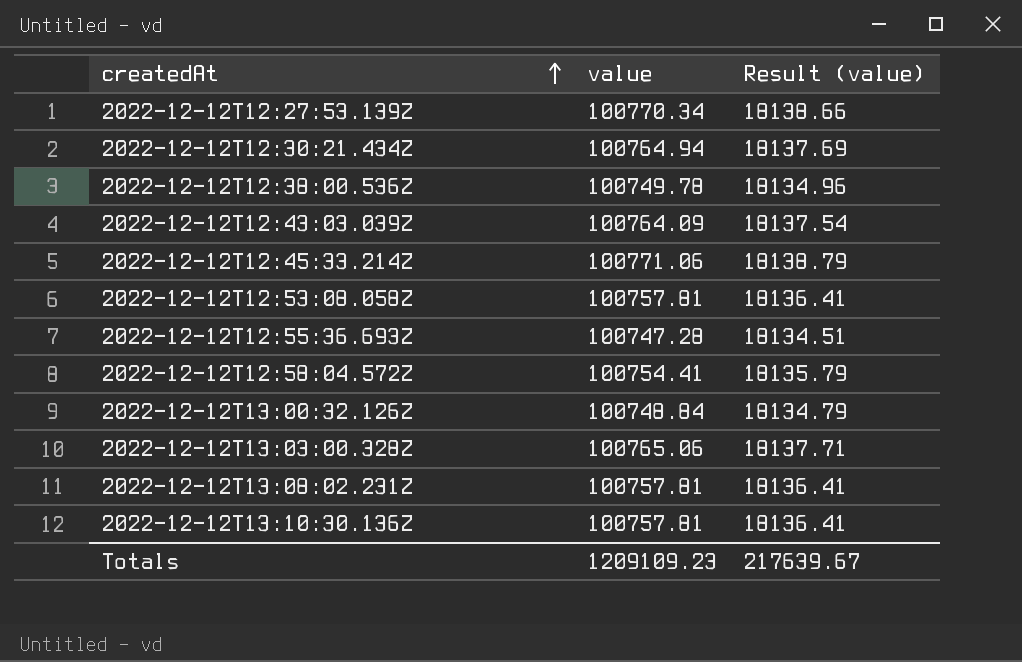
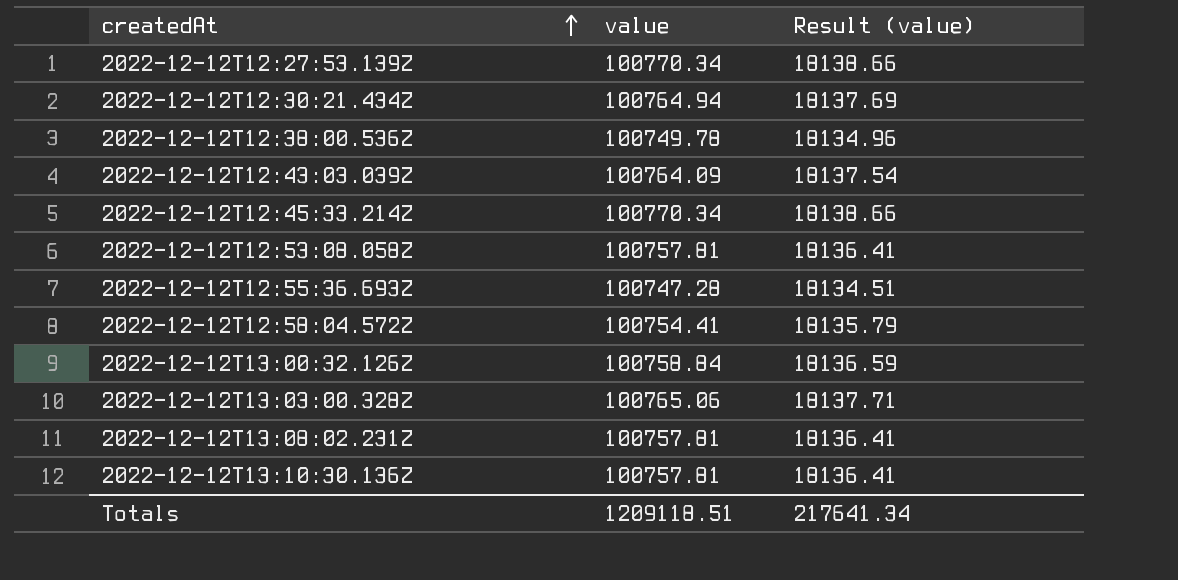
2022-12-12T12:45:33.214Z | value: 100771.06 -> 100770.34
2022-12-12T12:45:33.214Z | Result (value): 18138.79 -> 18138.66
2022-12-12T13:00:32.126Z | value: 100748.84 -> 100758.84
2022-12-12T13:00:32.126Z | Result (value): 18134.79 -> 18136.59
Totals | value: 1209109.23 -> 1209118.51
Totals | Result (value): 217639.67 -> 217641.34

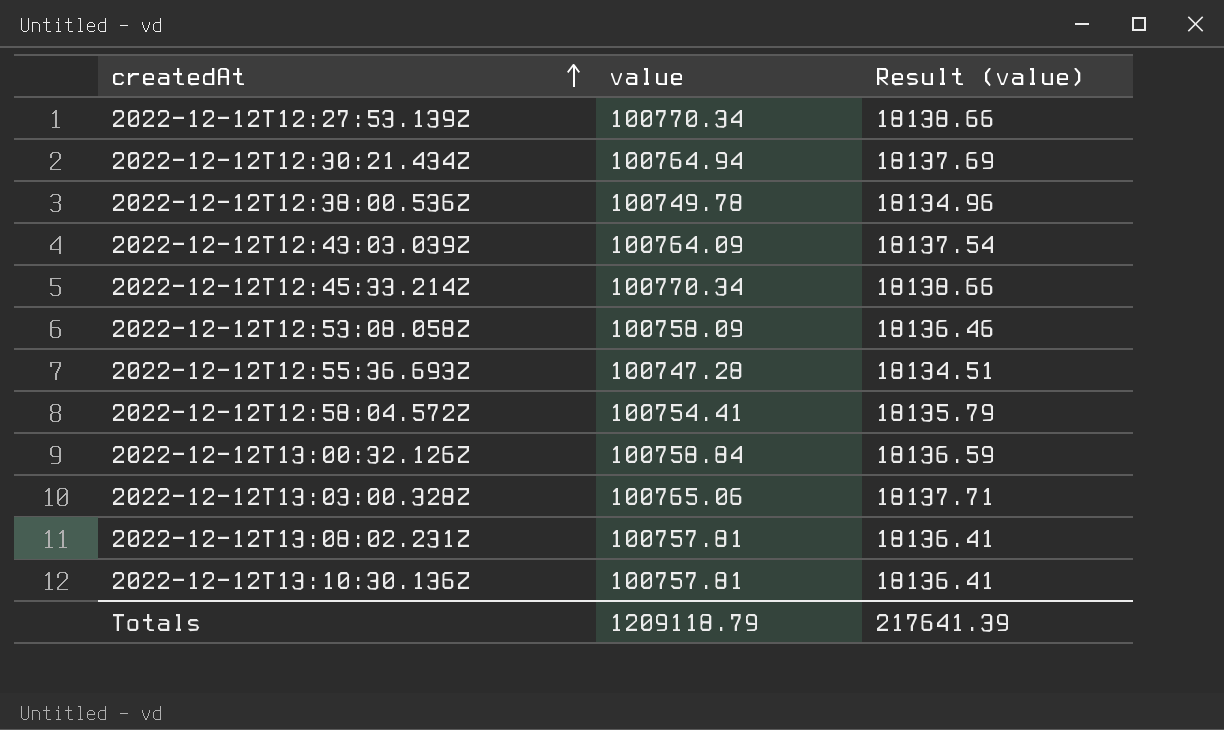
2022-12-12T12:53:08.058Z | value: 100757.81 -> 100758.09
2022-12-12T12:53:08.058Z | Result (value): 18136.41 -> 18136.46
Totals | value: 1209118.51 -> 1209118.79
Totals | Result (value): 217641.34 -> 217641.39

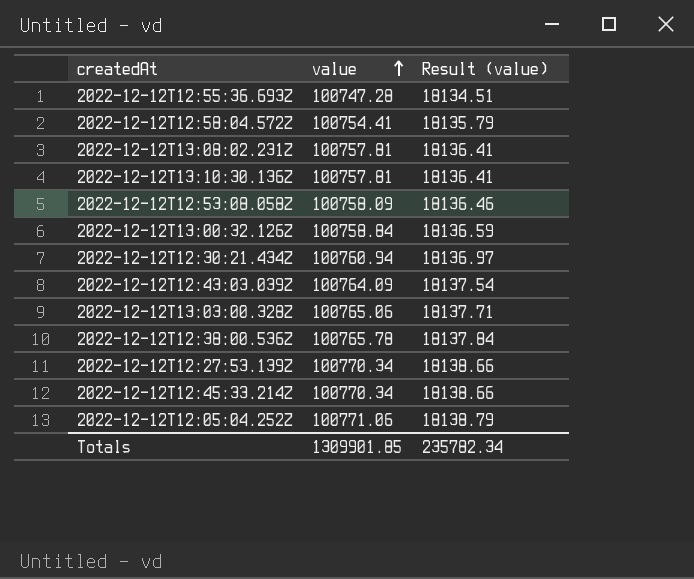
row order: createdAt ascending -> value ascending
2022-12-12T12:30:21.434Z | value: 100764.94 -> 100760.94
2022-12-12T12:30:21.434Z | Result (value): 18137.69 -> 18136.97
2022-12-12T12:38:00.536Z | value: 100749.78 -> 100765.78
2022-12-12T12:38:00.536Z | Result (value): 18134.96 -> 18137.84
row 2022-12-12T12:05:04.252Z: none -> 100771.06 | 18138.79
Totals | value: 1209118.79 -> 1309901.85
Totals | Result (value): 217641.39 -> 235782.34

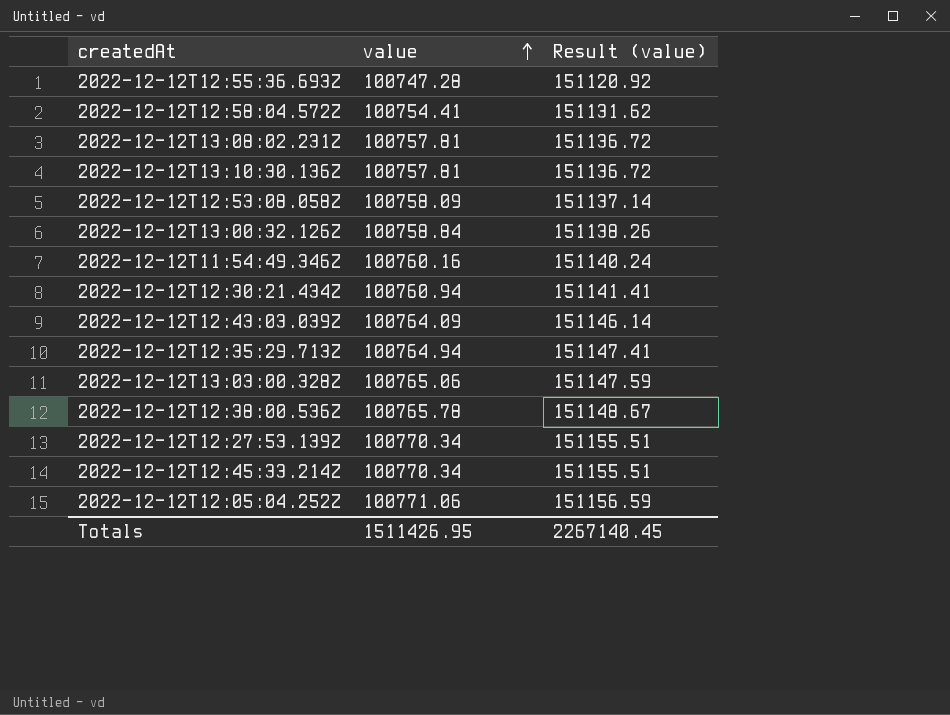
column Result (value) | formula: [value] * 0.18 -> [value] * 1.5
row 2022-12-12T11:54:49.346Z: none -> 100760.16 | 151140.24
row 2022-12-12T12:35:29.713Z: none -> 100764.94 | 151147.41
Totals | value: 1309901.85 -> 1511426.95
Totals | Result (value): 235782.34 -> 2267140.45

